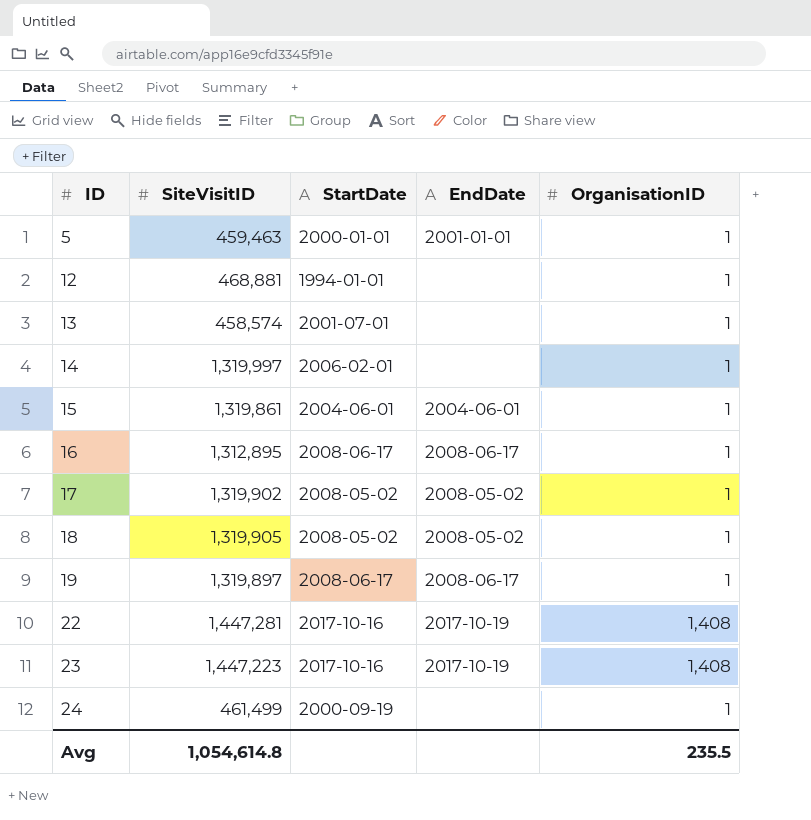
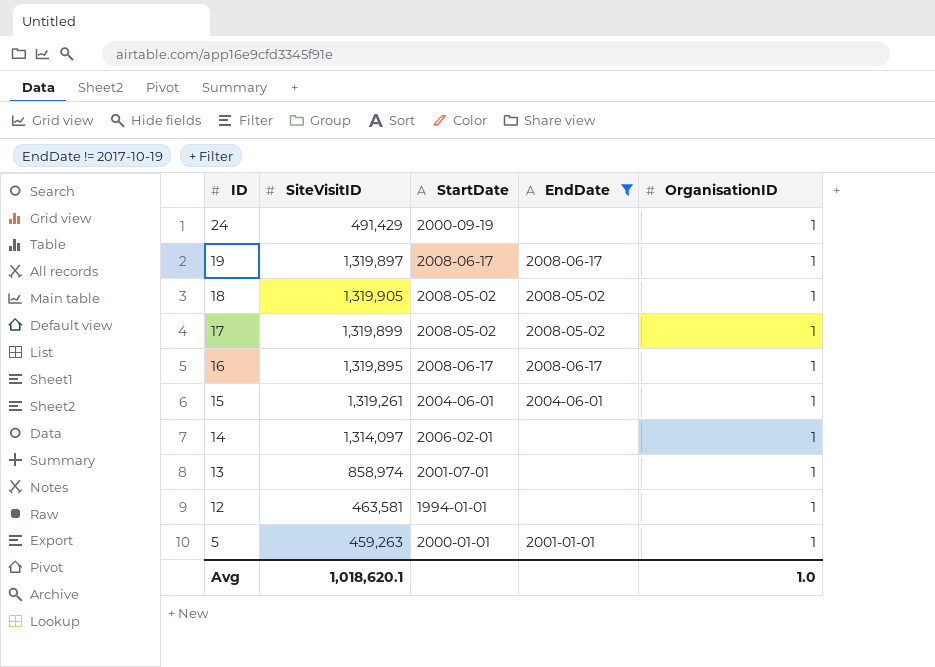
filter: none -> EndDate != 2017-10-19
row order: ID ascending -> ID descending
24 | SiteVisitID: 461,499 -> 491,429
17 | SiteVisitID: 1,319,902 -> 1,319,899
16 | SiteVisitID: 1,312,895 -> 1,319,895
15 | SiteVisitID: 1,319,861 -> 1,319,261
14 | SiteVisitID: 1,319,997 -> 1,314,097
13 | SiteVisitID: 458,574 -> 858,974
12 | SiteVisitID: 468,881 -> 463,581
5 | SiteVisitID: 459,463 -> 459,263
Avg | SiteVisitID: 1,054,614.8 -> 1,018,620.1
Avg | OrganisationID: 235.5 -> 1.0

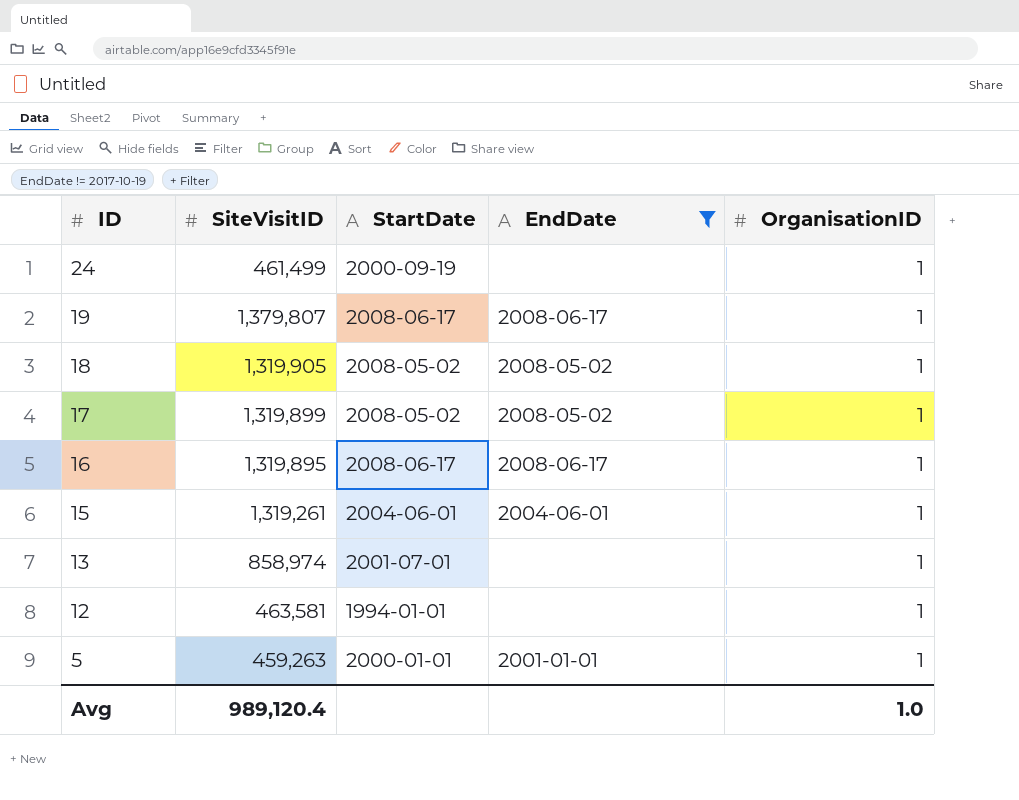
row 14: 1,314,097 | 2006-02-01 | none | 1 -> none
24 | SiteVisitID: 491,429 -> 461,499
19 | SiteVisitID: 1,319,897 -> 1,379,807
Avg | SiteVisitID: 1,018,620.1 -> 989,120.4

